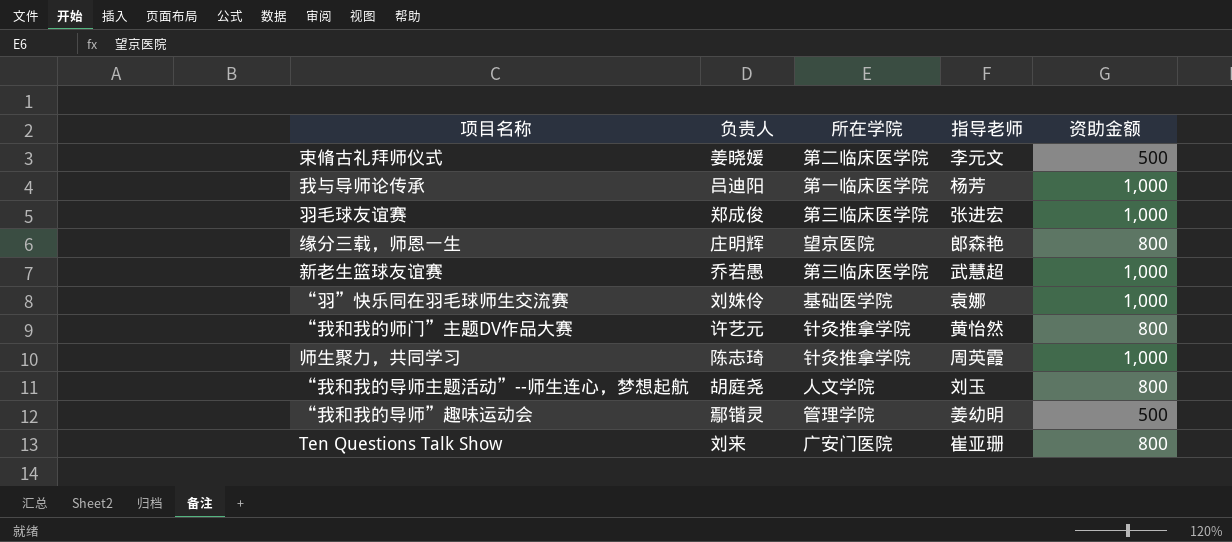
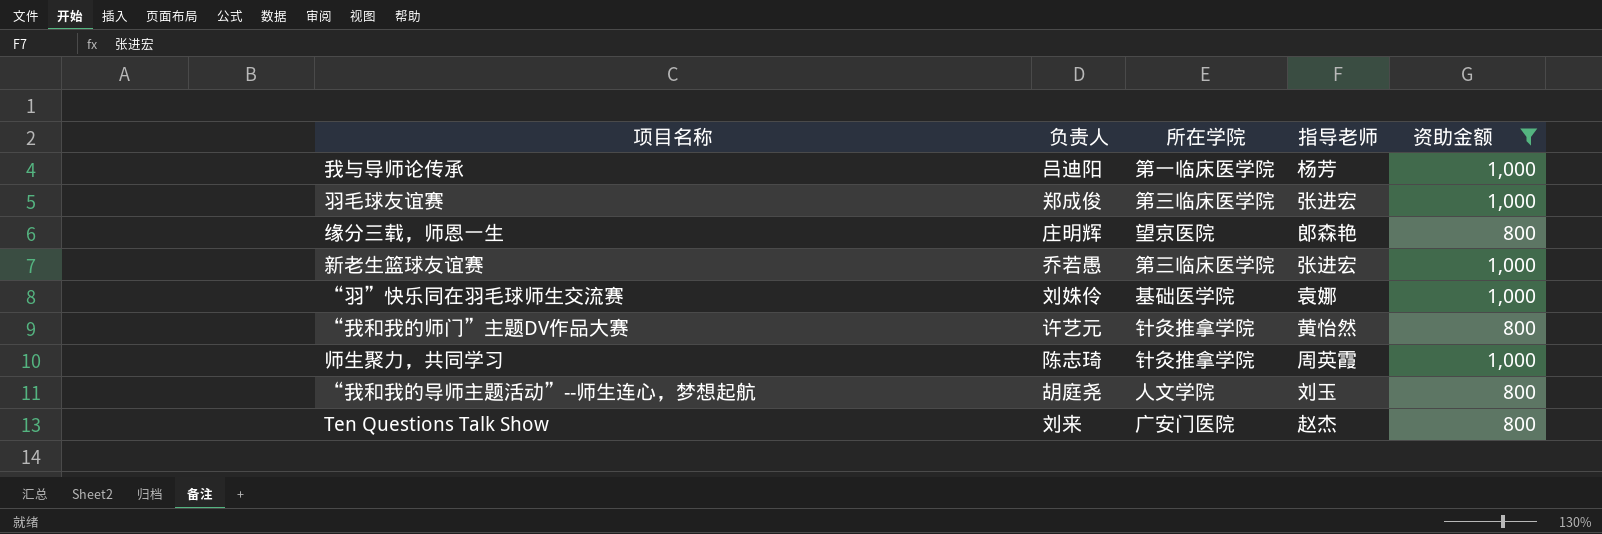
filter: none -> 资助金额 != 500
新老生篮球友谊赛 | 指导老师: 武慧超 -> 张进宏
Ten Questions Talk Show | 指导老师: 崔亚珊 -> 赵杰

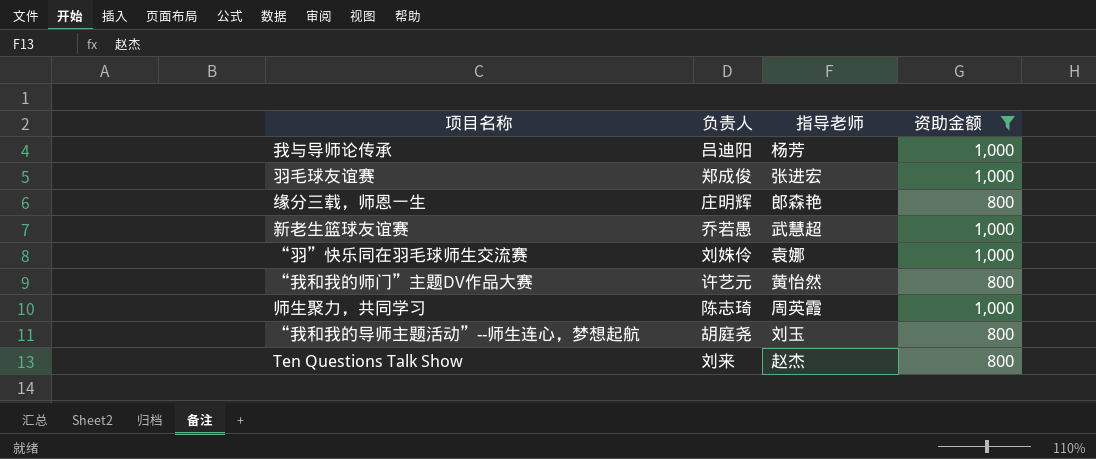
column 所在学院 | position: 3 -> none
新老生篮球友谊赛 | 指导老师: 张进宏 -> 武慧超

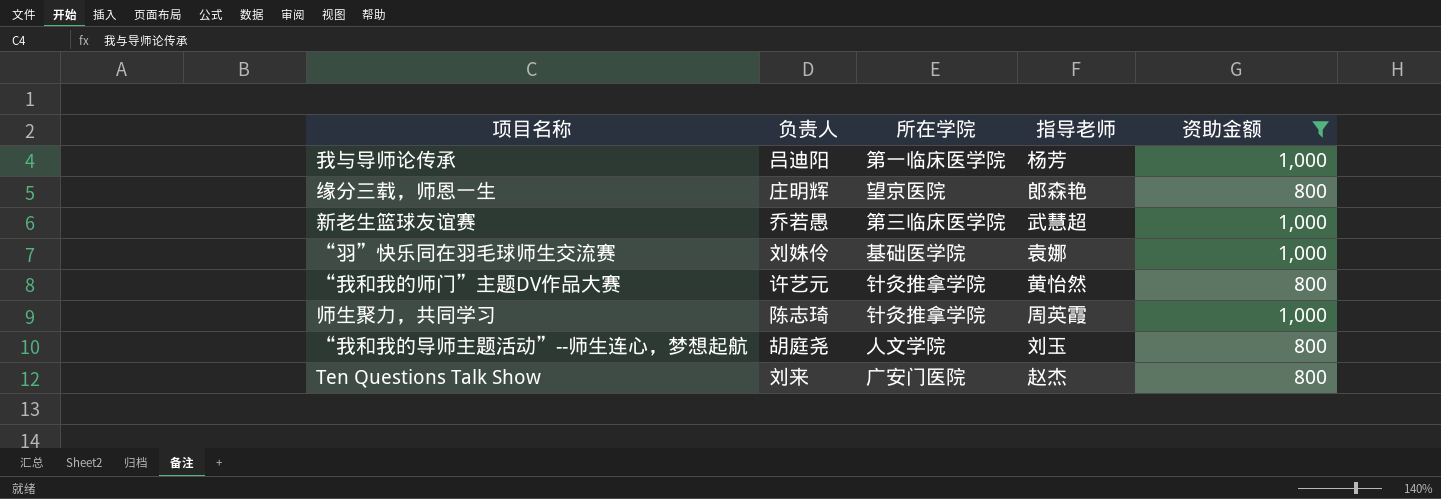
column 所在学院 | position: none -> 3
row 羽毛球友谊赛: 郑成俊 | 张进宏 | 1,000 -> none

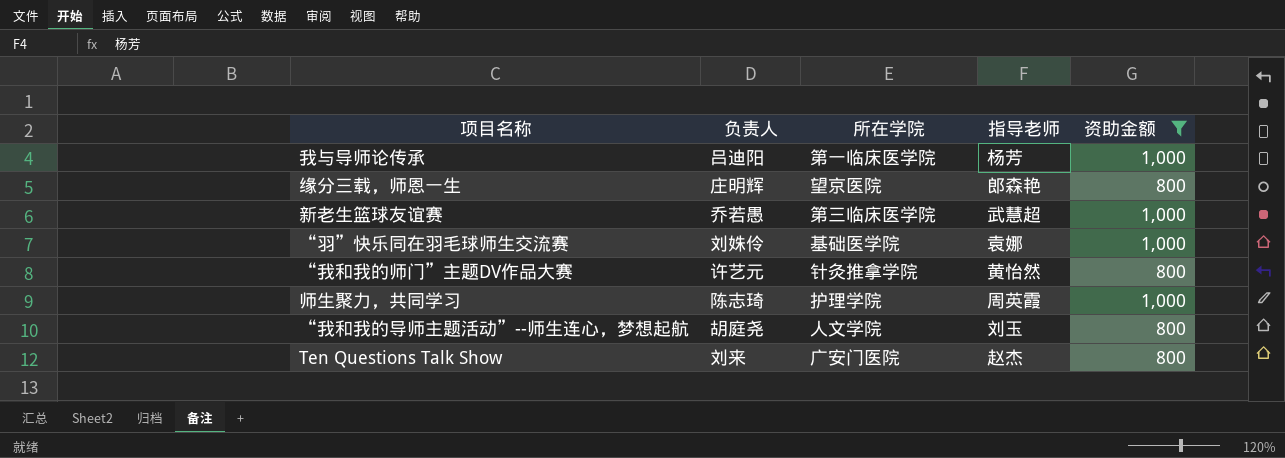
师生聚力，共同学习 | 所在学院: 针灸推拿学院 -> 护理学院

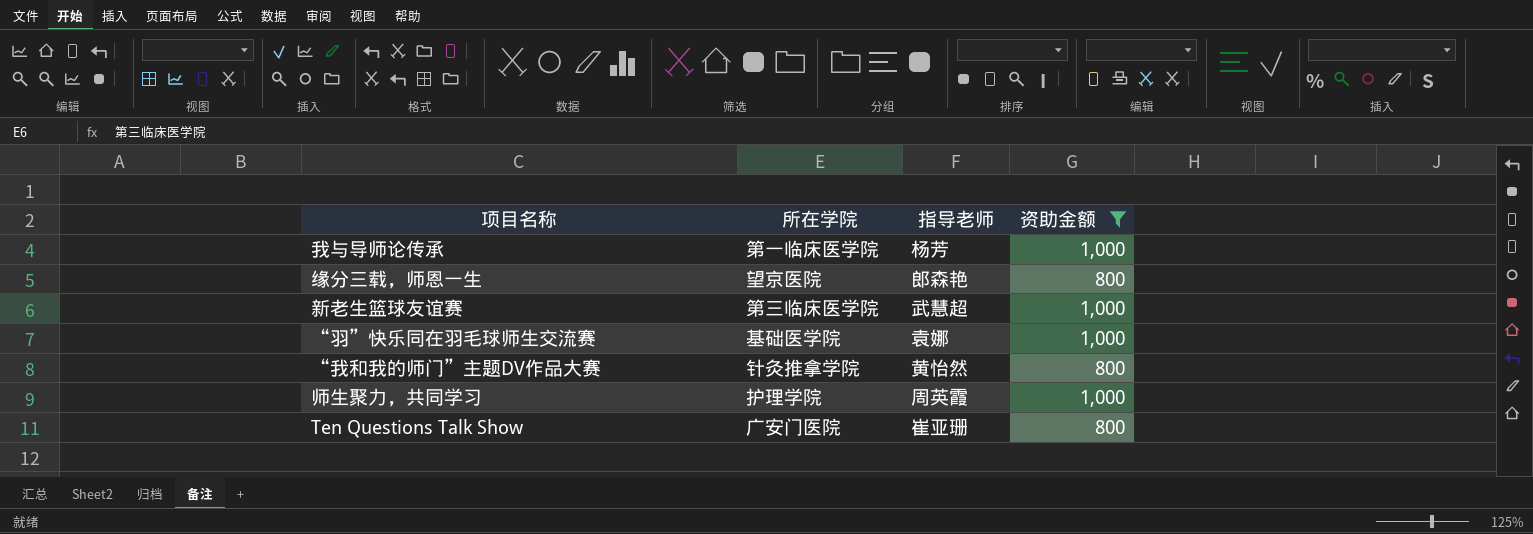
column 负责人 | position: 2 -> none
row “我和我的导师主题活动”--师生连心，梦想起航: 胡庭尧 | 人文学院 | 刘玉 | 800 -> none
Ten Questions Talk Show | 指导老师: 赵杰 -> 崔亚珊

